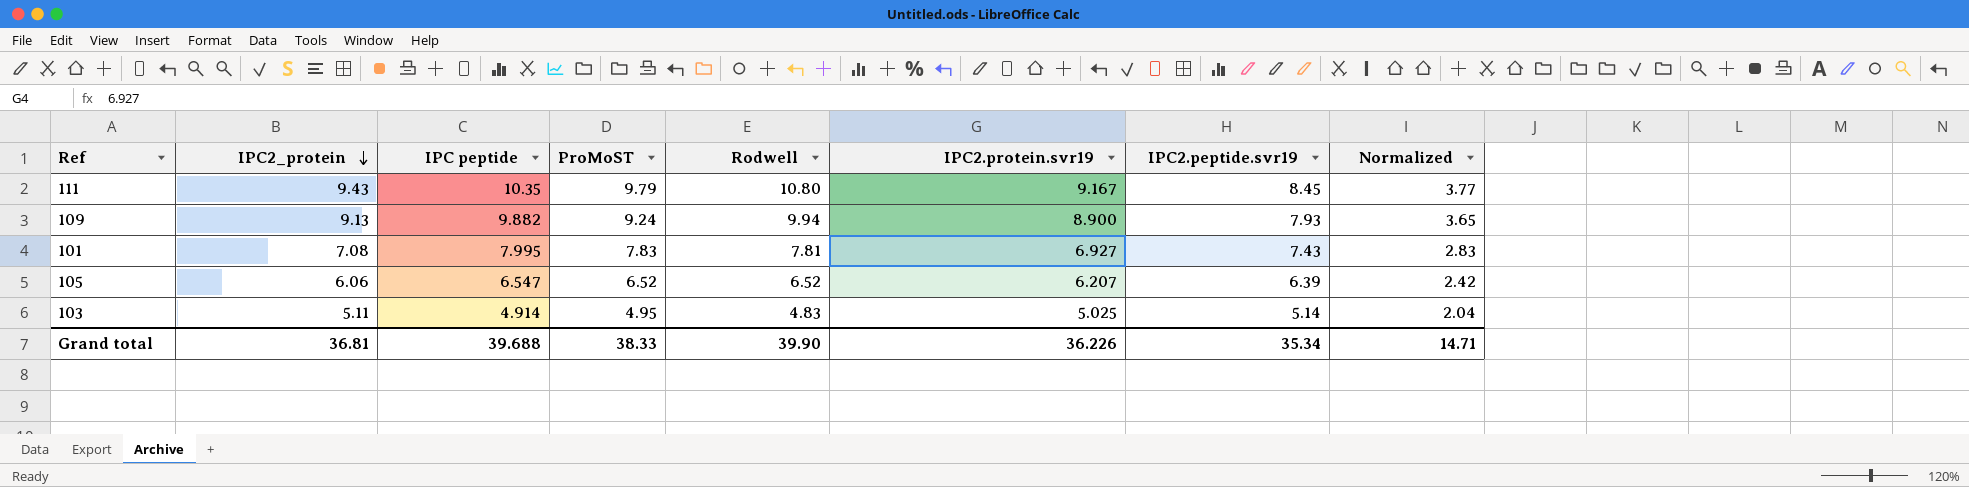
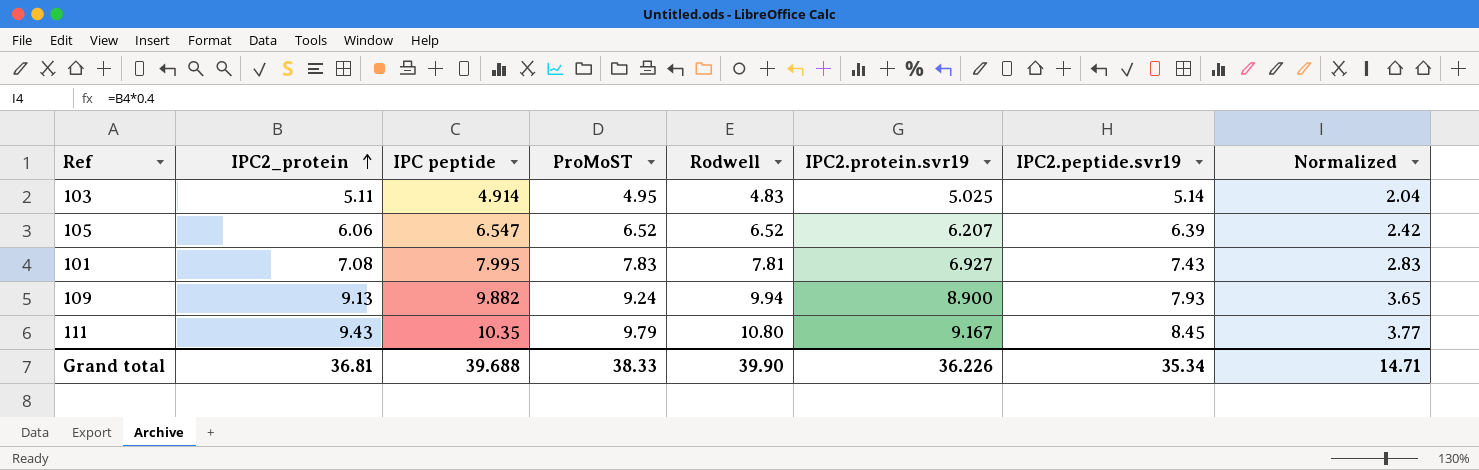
row order: IPC2_protein descending -> IPC2_protein ascending

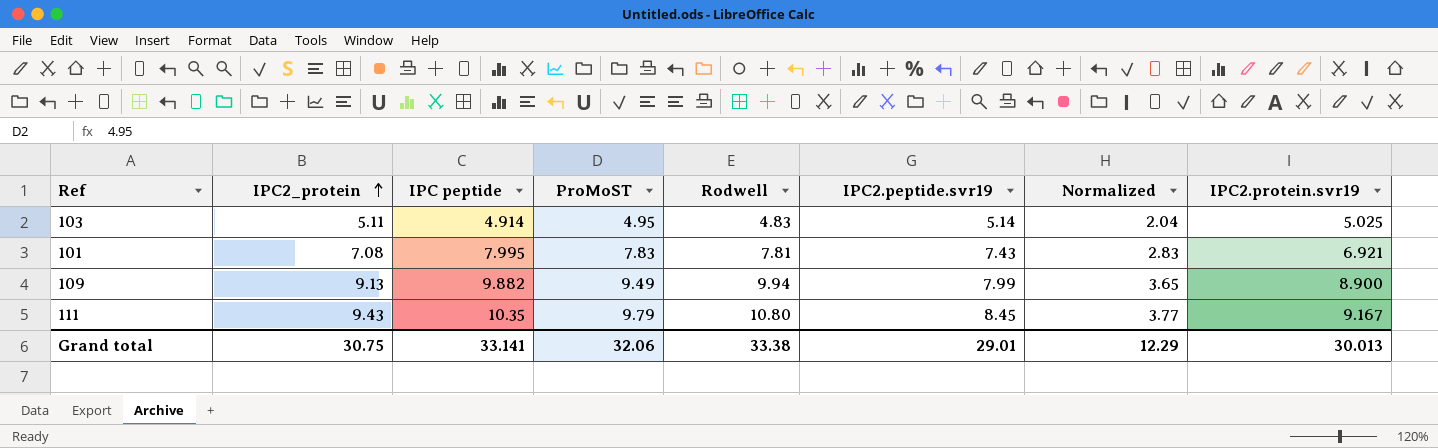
column IPC2.protein.svr19 | position: 6 -> 8
row 105: 6.06 | 6.547 | 6.52 | 6.52 | 6.207 | 6.39 | 2.42 -> none
101 | IPC2.protein.svr19: 6.927 -> 6.921
109 | ProMoST: 9.24 -> 9.49
109 | IPC2.peptide.svr19: 7.93 -> 7.99
Grand total | IPC2_protein: 36.81 -> 30.75
Grand total | IPC peptide: 39.688 -> 33.141
Grand total | ProMoST: 38.33 -> 32.06
Grand total | Rodwell: 39.90 -> 33.38
Grand total | IPC2.peptide.svr19: 35.34 -> 29.01
Grand total | Normalized: 14.71 -> 12.29
Grand total | IPC2.protein.svr19: 36.226 -> 30.013

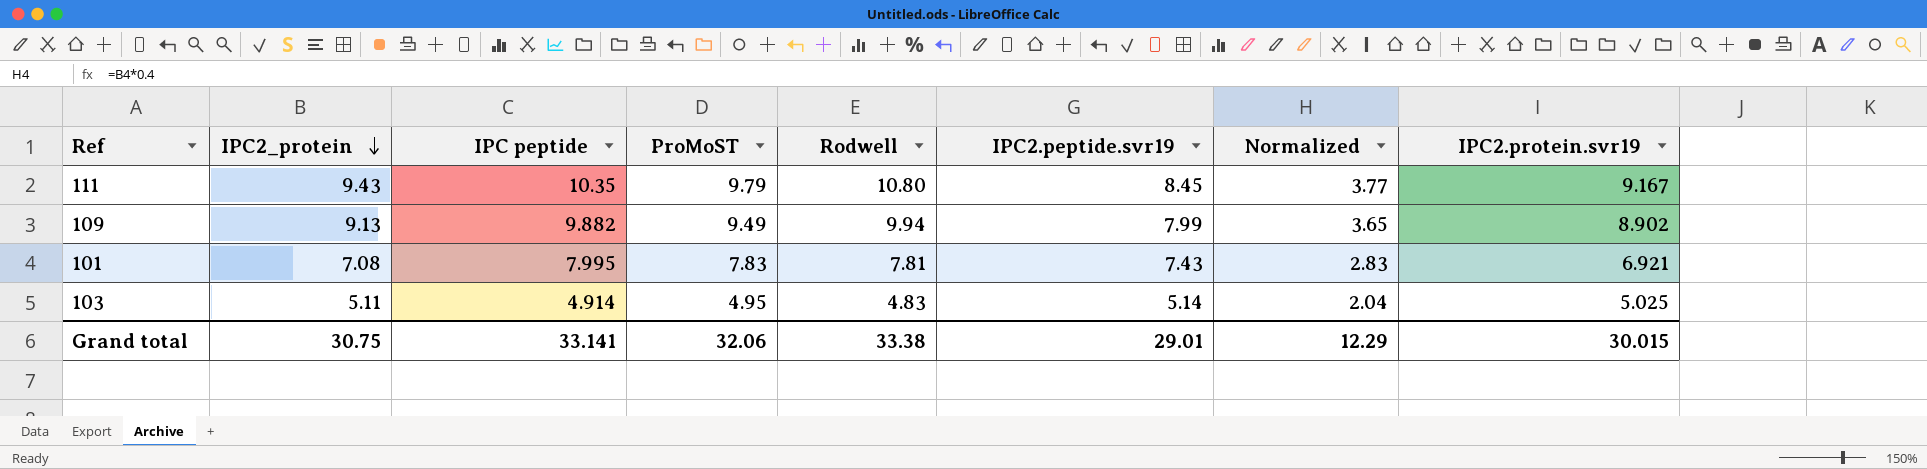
row order: IPC2_protein ascending -> IPC2_protein descending
109 | IPC2.protein.svr19: 8.900 -> 8.902
Grand total | IPC2.protein.svr19: 30.013 -> 30.015

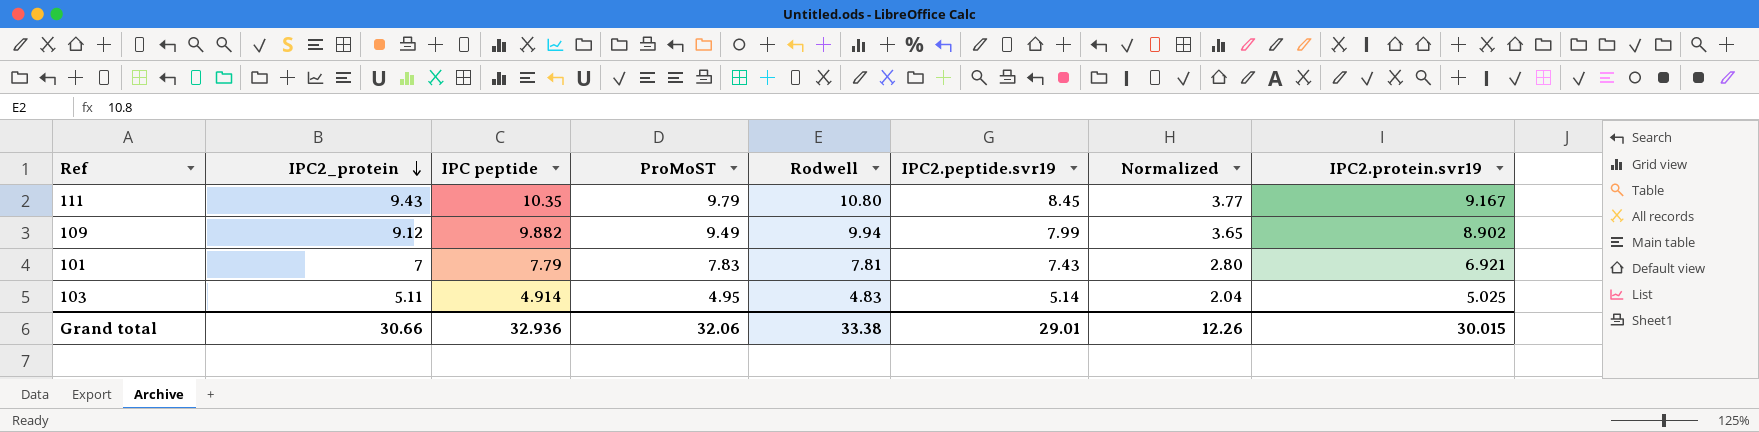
109 | IPC2_protein: 9.13 -> 9.12
101 | IPC2_protein: 7.08 -> 7
101 | IPC peptide: 7.995 -> 7.79
101 | Normalized: 2.83 -> 2.80
Grand total | IPC2_protein: 30.75 -> 30.66
Grand total | IPC peptide: 33.141 -> 32.936
Grand total | Normalized: 12.29 -> 12.26

